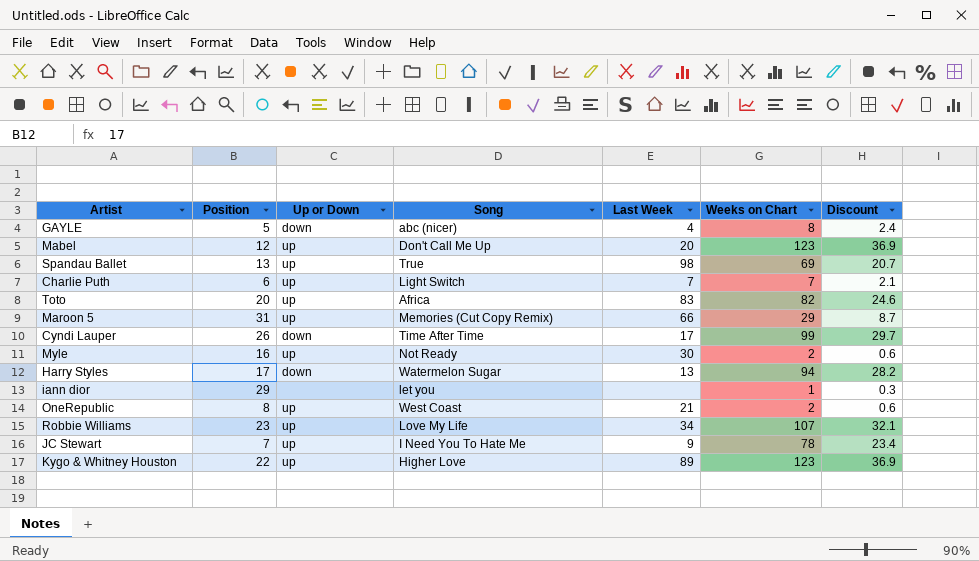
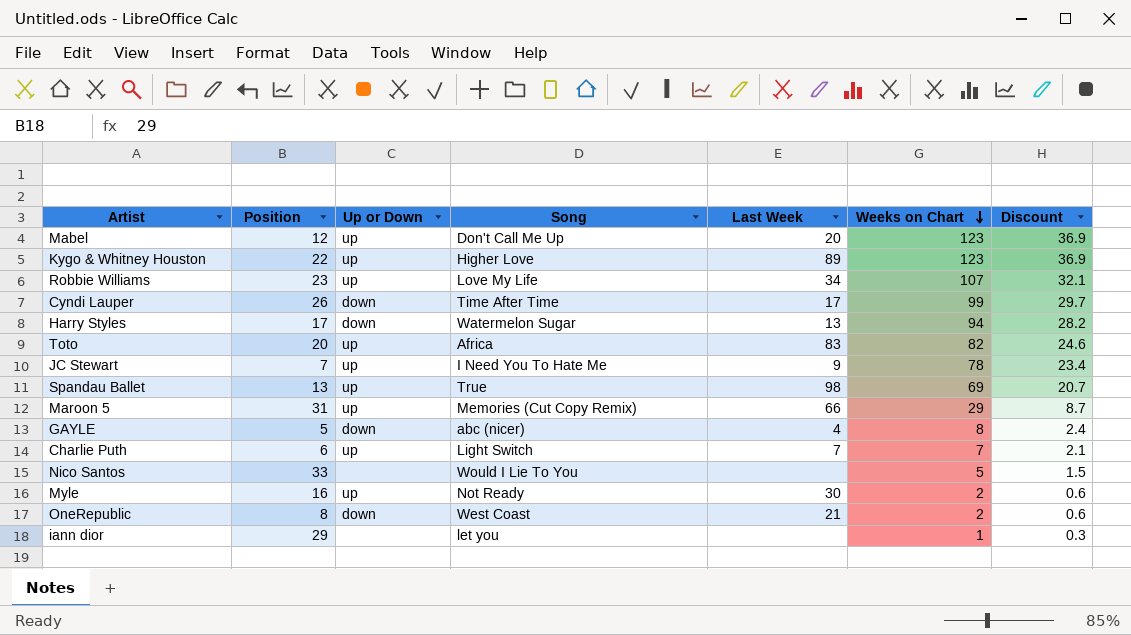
row order: none -> Weeks on Chart descending
row Nico Santos: none -> 33 | none | Would I Lie To You | none | 5 | 1.5
OneRepublic | Up or Down: up -> down

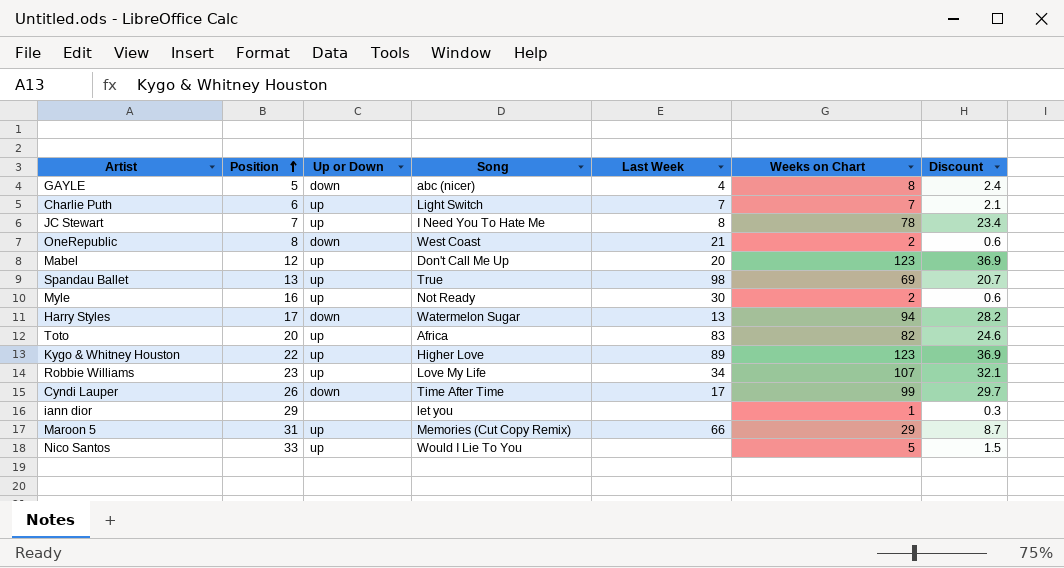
row order: Weeks on Chart descending -> Position ascending
JC Stewart | Last Week: 9 -> 8
Nico Santos | Up or Down: none -> up

